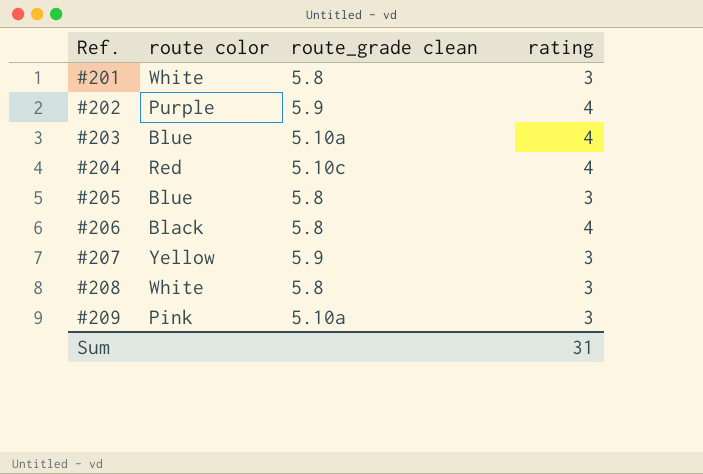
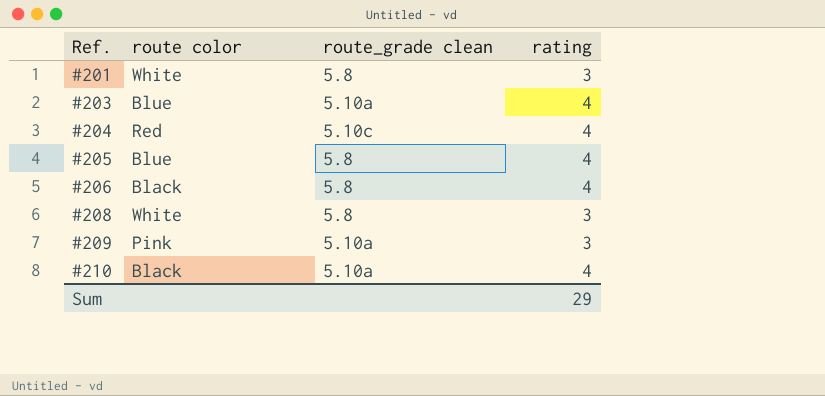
row #202: Purple | 5.9 | 4 -> none
row #207: Yellow | 5.9 | 3 -> none
#205 | rating: 3 -> 4
row #210: none -> Black | 5.10a | 4
Sum | rating: 31 -> 29

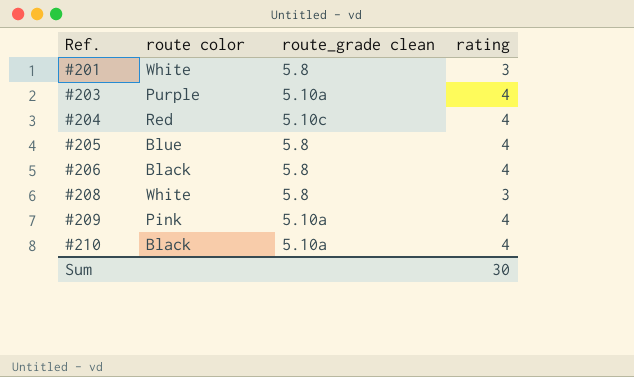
#203 | route color: Blue -> Purple
#209 | rating: 3 -> 4
Sum | rating: 29 -> 30

